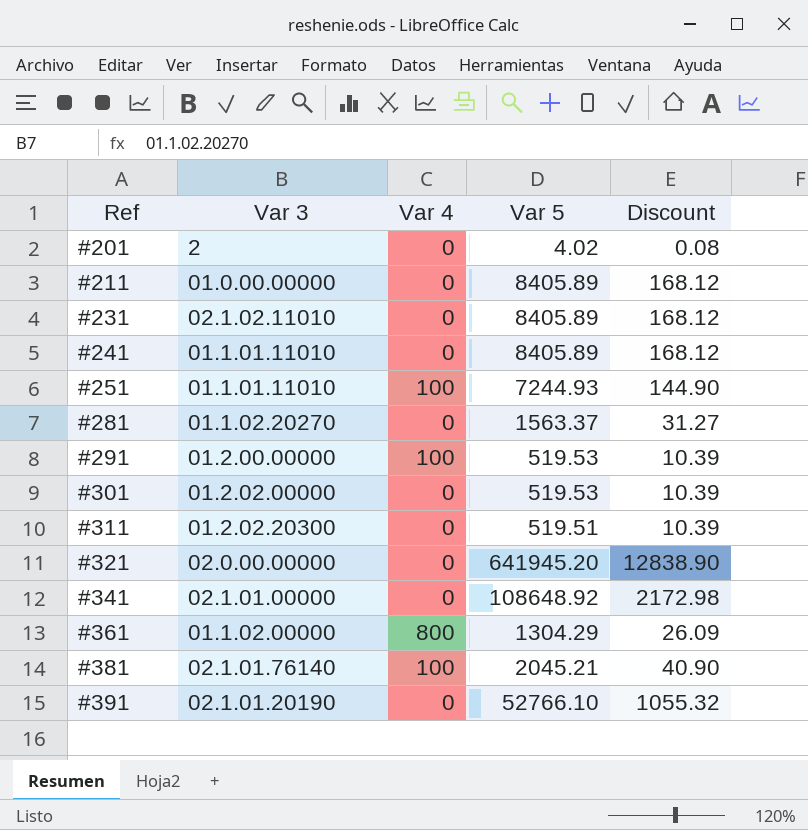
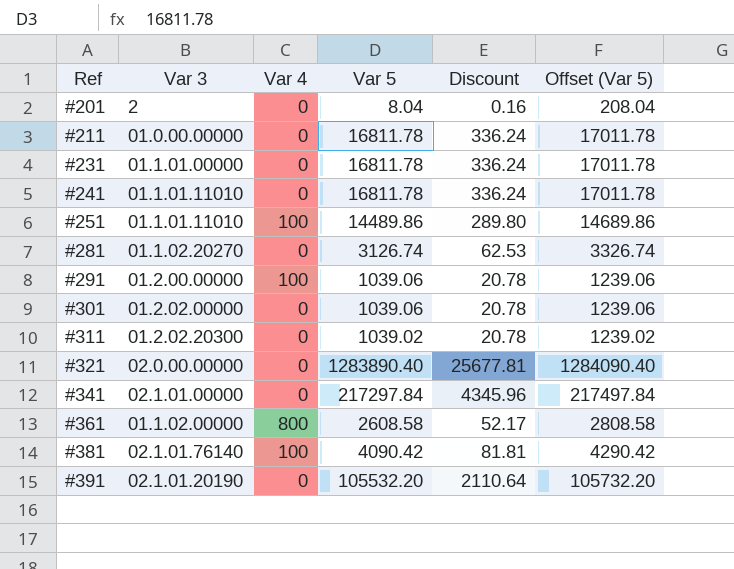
column Offset (Var 5) | formula: none -> [Var 5] + 200
#201 | Var 5: 4.02 -> 8.04
#201 | Discount: 0.08 -> 0.16
#211 | Var 5: 8405.89 -> 16811.78
#211 | Discount: 168.12 -> 336.24
#231 | Var 3: 02.1.02.11010 -> 01.1.01.00000
#231 | Var 5: 8405.89 -> 16811.78
#231 | Discount: 168.12 -> 336.24
#241 | Var 5: 8405.89 -> 16811.78
#241 | Discount: 168.12 -> 336.24
#251 | Var 5: 7244.93 -> 14489.86
#251 | Discount: 144.90 -> 289.80
#281 | Var 5: 1563.37 -> 3126.74
#281 | Discount: 31.27 -> 62.53
#291 | Var 5: 519.53 -> 1039.06
#291 | Discount: 10.39 -> 20.78
#301 | Var 5: 519.53 -> 1039.06
#301 | Discount: 10.39 -> 20.78
#311 | Var 5: 519.51 -> 1039.02
#311 | Discount: 10.39 -> 20.78
#321 | Var 5: 641945.20 -> 1283890.40
#321 | Discount: 12838.90 -> 25677.81
#341 | Var 5: 108648.92 -> 217297.84
#341 | Discount: 2172.98 -> 4345.96
#361 | Var 5: 1304.29 -> 2608.58
#361 | Discount: 26.09 -> 52.17
#381 | Var 5: 2045.21 -> 4090.42
#381 | Discount: 40.90 -> 81.81
#391 | Var 5: 52766.10 -> 105532.20
#391 | Discount: 1055.32 -> 2110.64

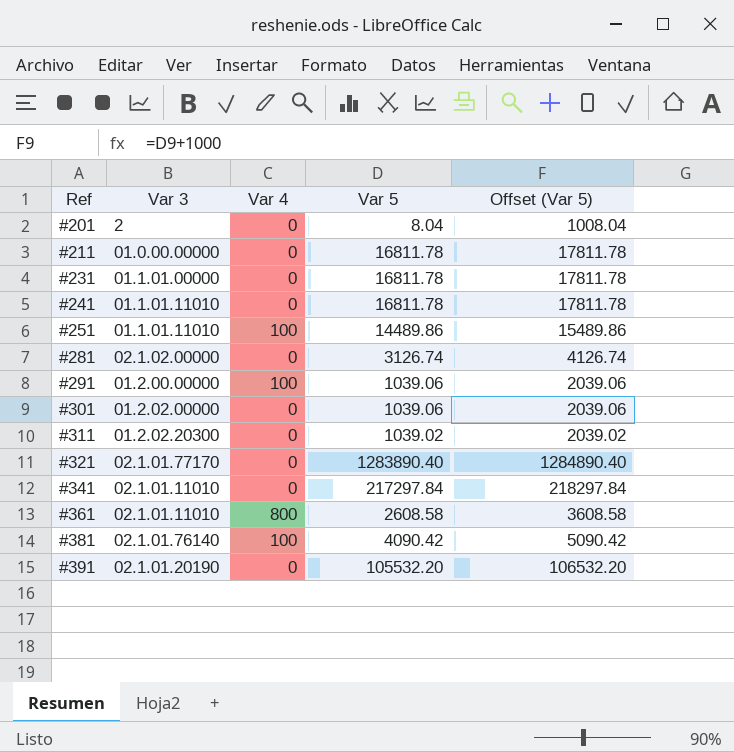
column Discount | formula: [Var 5] * 0.02 -> none
column Offset (Var 5) | formula: [Var 5] + 200 -> [Var 5] + 1000
#281 | Var 3: 01.1.02.20270 -> 02.1.02.00000
#321 | Var 3: 02.0.00.00000 -> 02.1.01.77170
#341 | Var 3: 02.1.01.00000 -> 02.1.01.11010
#361 | Var 3: 01.1.02.00000 -> 02.1.01.11010

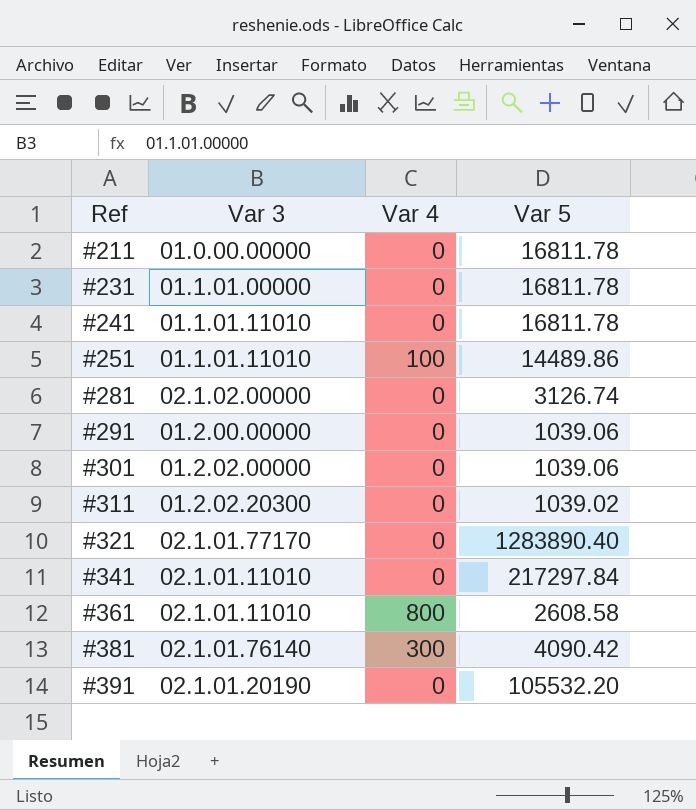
column Offset (Var 5) | formula: [Var 5] + 1000 -> none
row #201: 2 | 0 | 8.04 | 1008.04 -> none
#291 | Var 4: 100 -> 0
#381 | Var 4: 100 -> 300

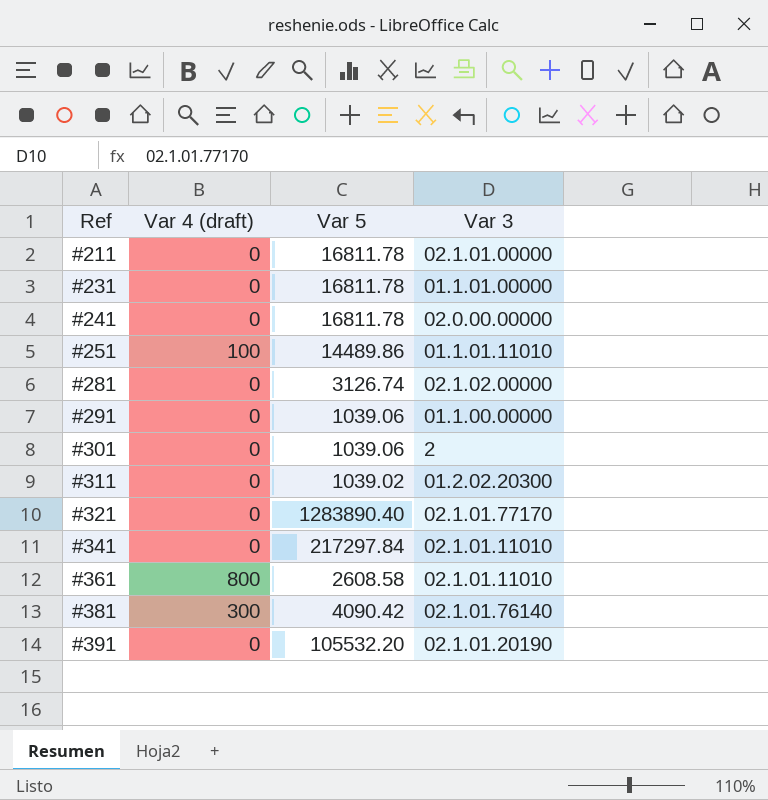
column name: Var 4 -> Var 4 (draft)
column Var 3 | position: 2 -> 4
#211 | Var 3: 01.0.00.00000 -> 02.1.01.00000
#241 | Var 3: 01.1.01.11010 -> 02.0.00.00000
#291 | Var 3: 01.2.00.00000 -> 01.1.00.00000
#301 | Var 3: 01.2.02.00000 -> 2

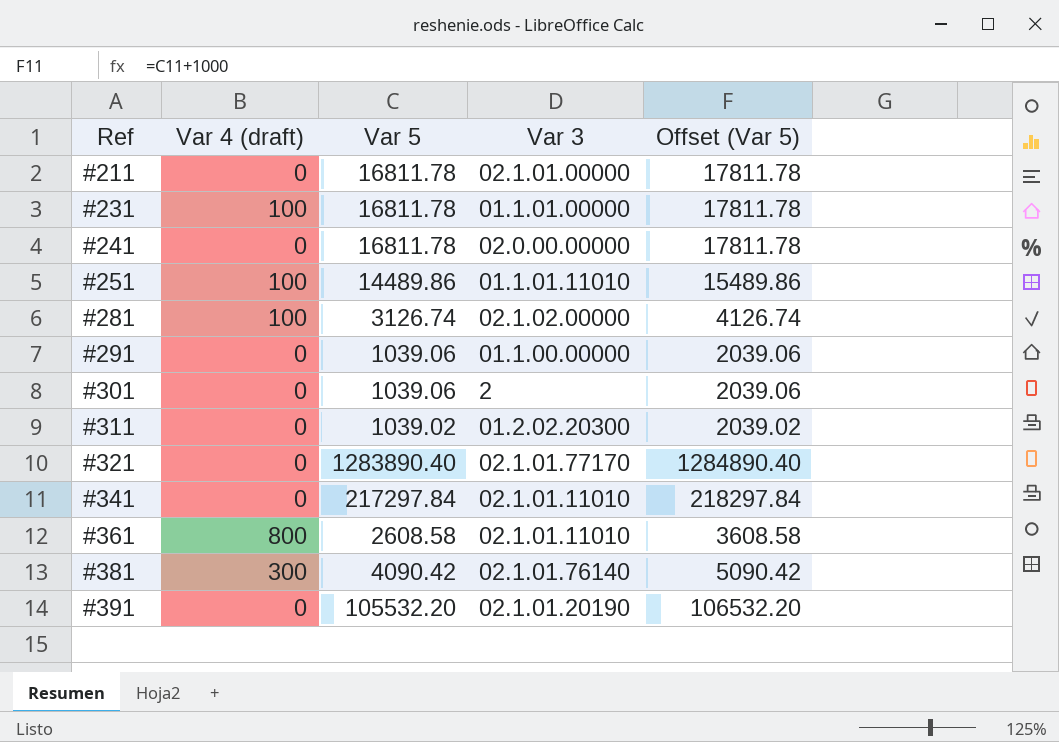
column Offset (Var 5) | formula: none -> [Var 5] + 1000
#231 | Var 4 (draft): 0 -> 100
#281 | Var 4 (draft): 0 -> 100

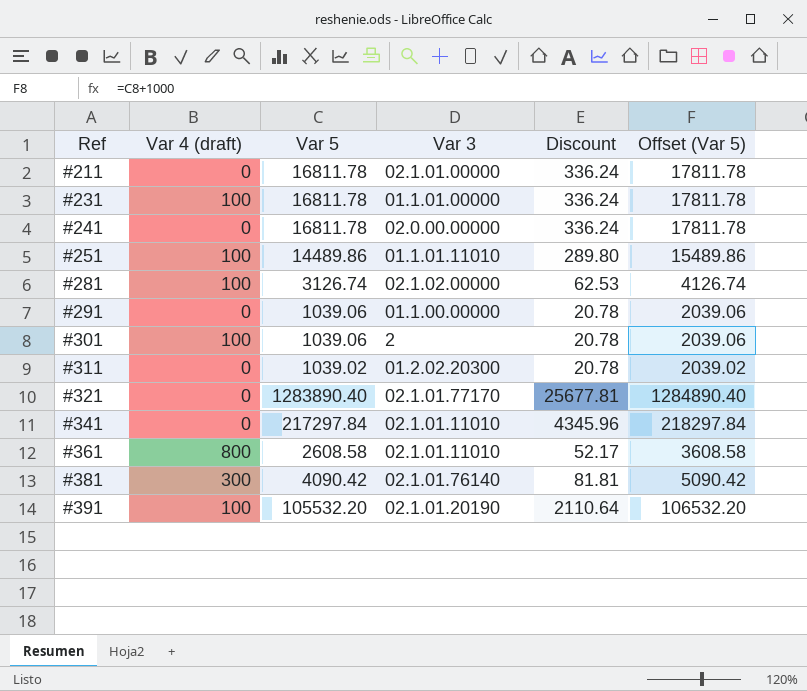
column Discount | formula: none -> [Var 5] * 0.02
#301 | Var 4 (draft): 0 -> 100
#391 | Var 4 (draft): 0 -> 100

